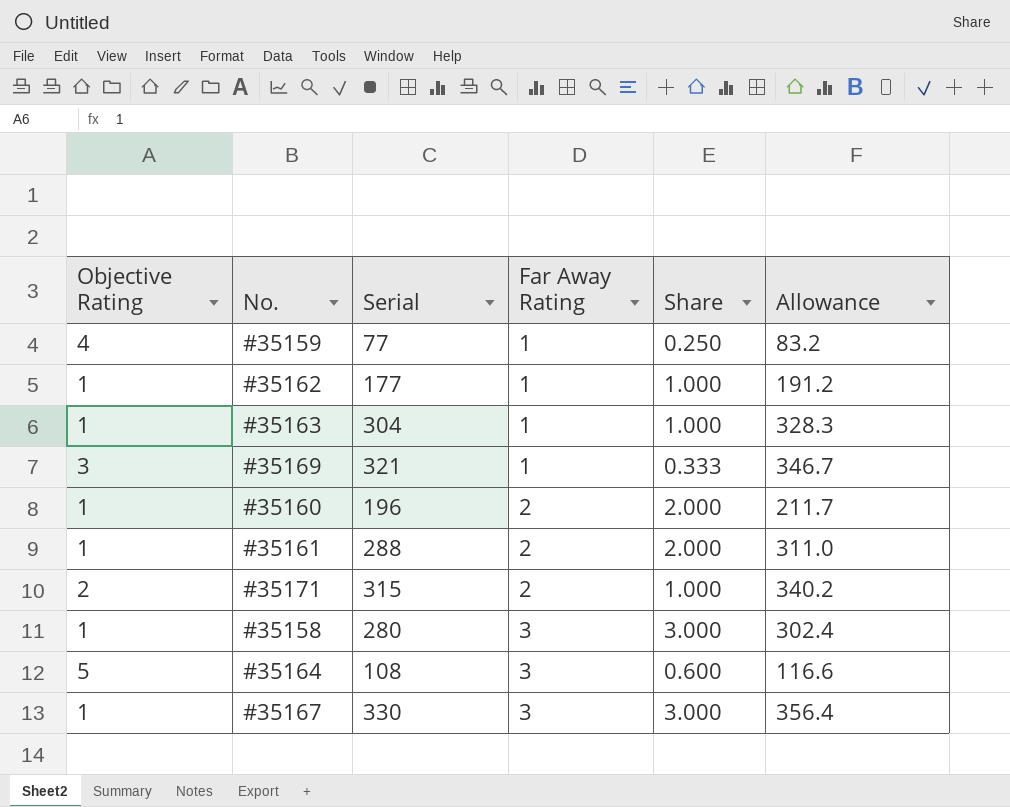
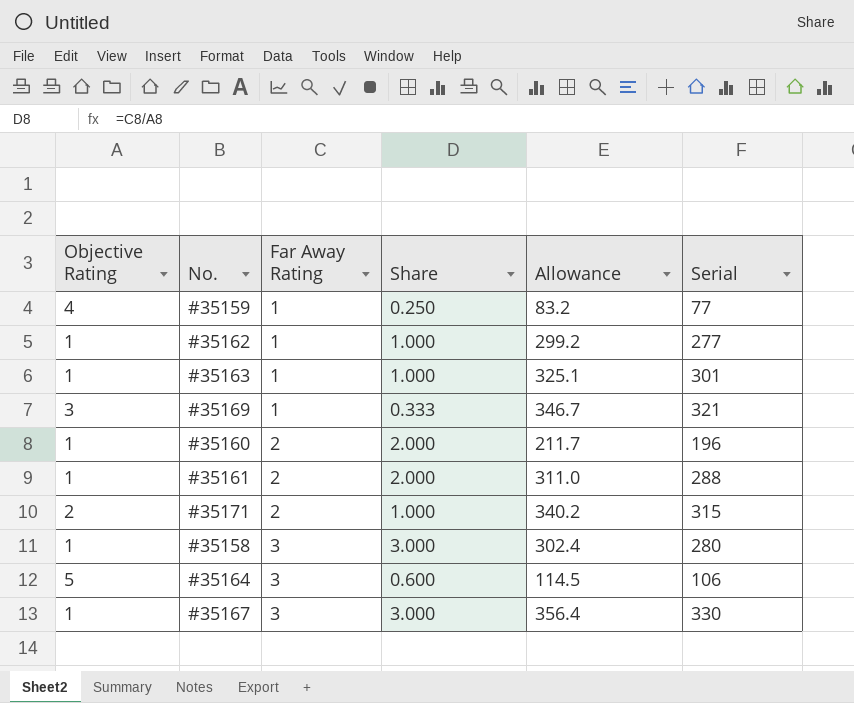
column Serial | position: 3 -> 6
#35162 | Allowance: 191.2 -> 299.2
#35162 | Serial: 177 -> 277
#35163 | Allowance: 328.3 -> 325.1
#35163 | Serial: 304 -> 301
#35164 | Allowance: 116.6 -> 114.5
#35164 | Serial: 108 -> 106

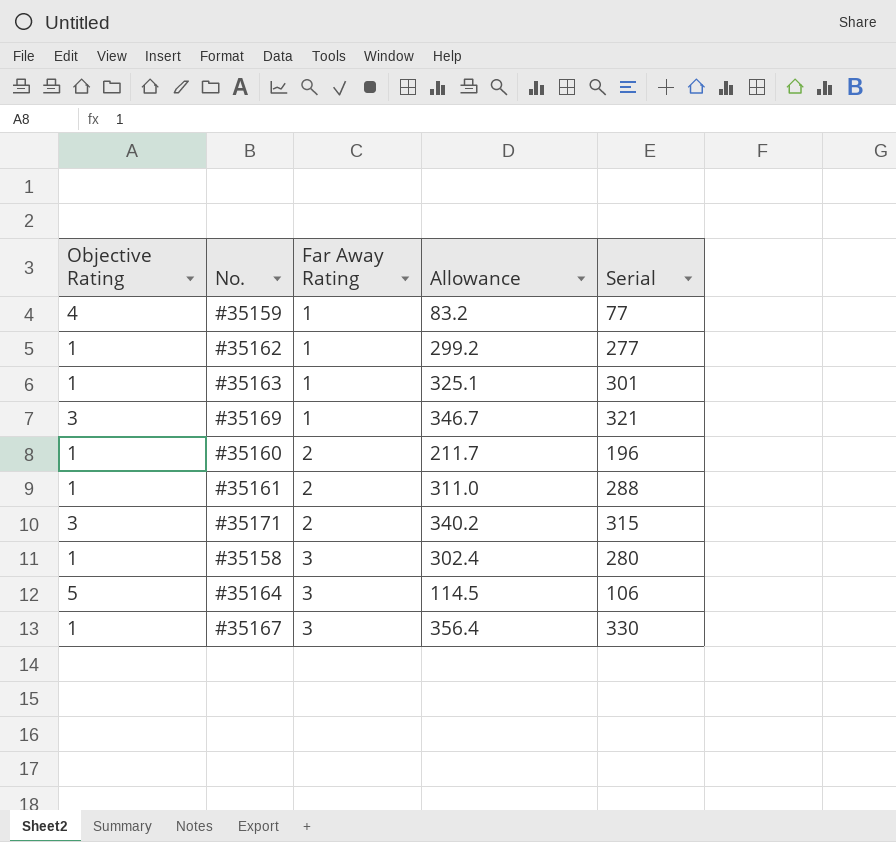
column Share | formula: [Far Away Rating] / [Objective Rating] -> none
#35171 | Objective Rating: 2 -> 3

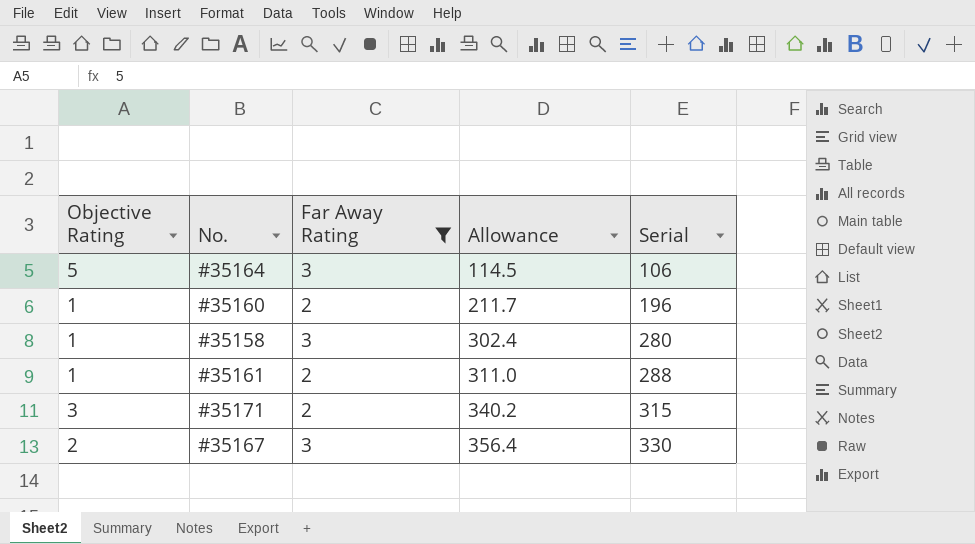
filter: none -> Far Away Rating != 1
row order: Far Away Rating ascending -> Allowance ascending
#35167 | Objective Rating: 1 -> 2

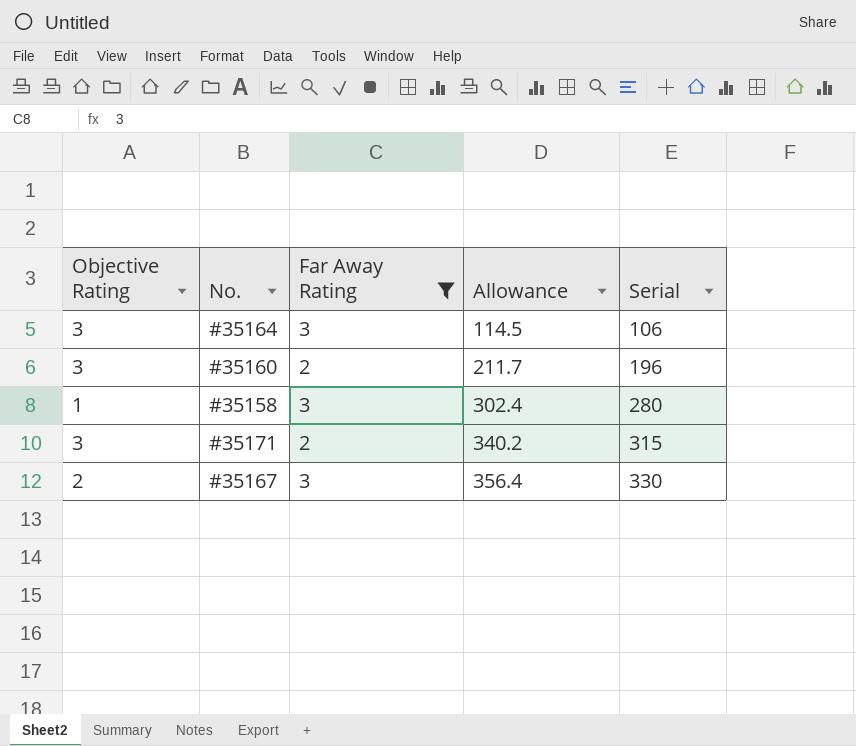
row #35161: 1 | 2 | 311.0 | 288 -> none
#35164 | Objective Rating: 5 -> 3
#35160 | Objective Rating: 1 -> 3

